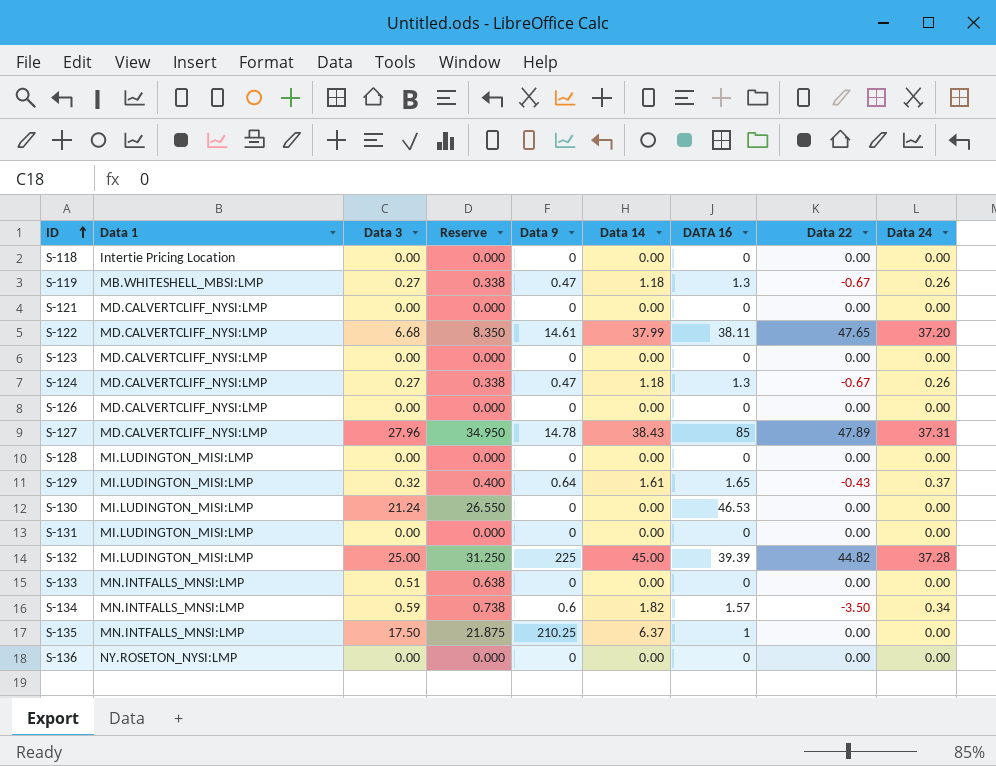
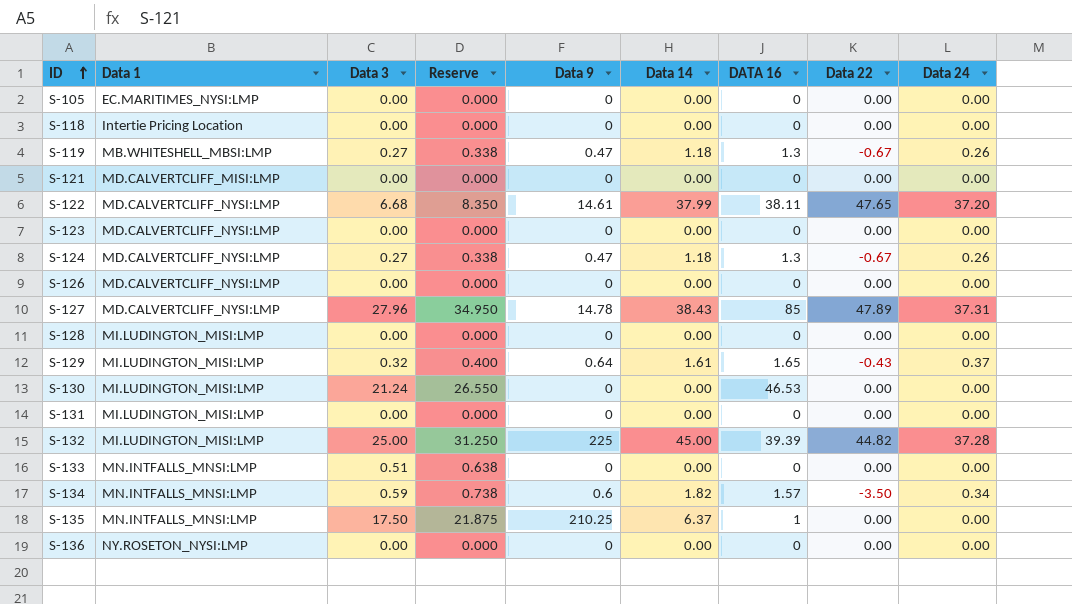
row S-105: none -> EC.MARITIMES_NYSI:LMP | 0.00 | 0.000 | 0 | 0.00 | 0 | 0.00 | 0.00
S-121 | Data 1: MD.CALVERTCLIFF_NYSI:LMP -> MD.CALVERTCLIFF_MISI:LMP

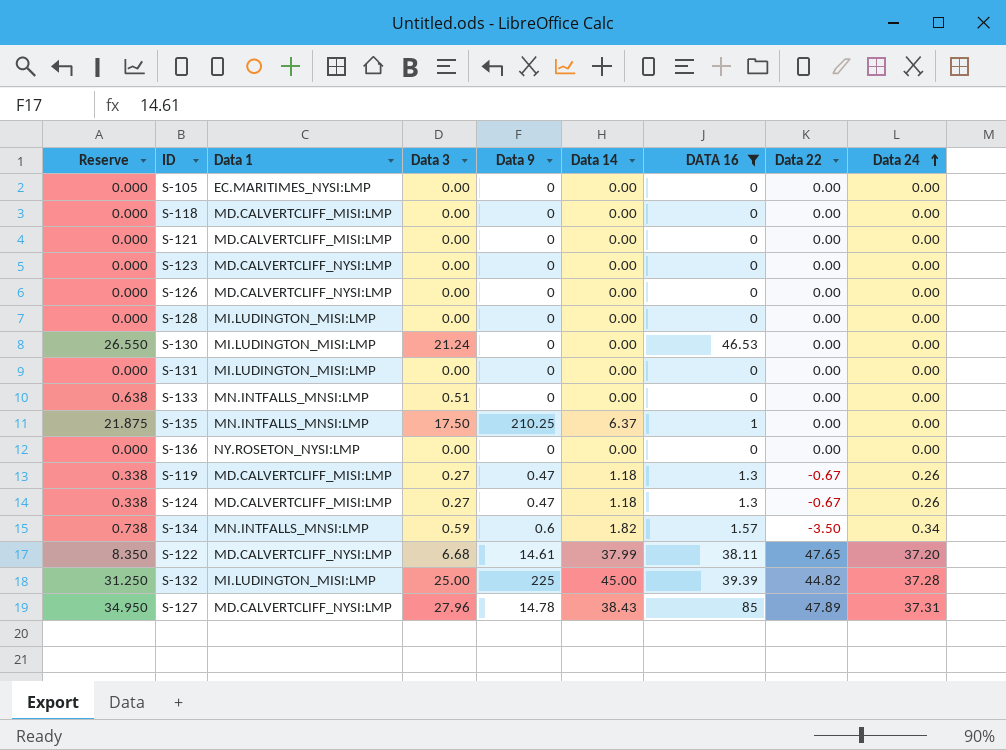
filter: none -> DATA 16 != 1.65
row order: ID ascending -> Data 24 ascending
column Reserve | position: 4 -> 1
S-118 | Data 1: Intertie Pricing Location -> MD.CALVERTCLIFF_MISI:LMP
S-119 | Data 1: MB.WHITESHELL_MBSI:LMP -> MD.CALVERTCLIFF_MISI:LMP
S-124 | Data 1: MD.CALVERTCLIFF_NYSI:LMP -> MD.CALVERTCLIFF_MISI:LMP

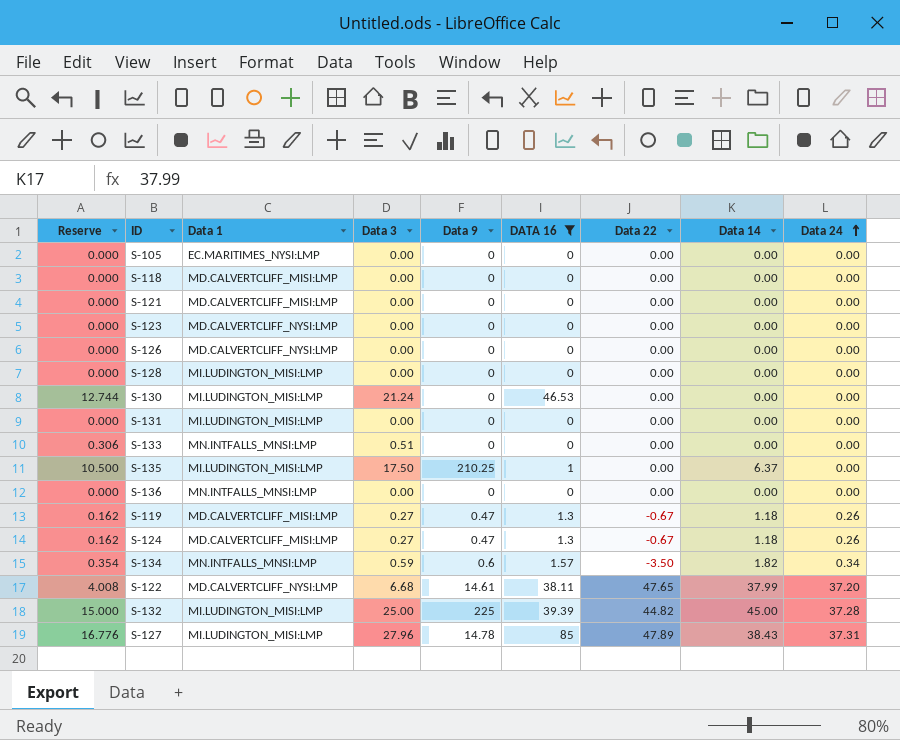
column Reserve | formula: [Data 3] * 1.25 -> [Data 3] * 0.6
column Data 14 | position: 6 -> 8
S-135 | Data 1: MN.INTFALLS_MNSI:LMP -> MI.LUDINGTON_MISI:LMP
S-136 | Data 1: NY.ROSETON_NYSI:LMP -> MN.INTFALLS_MNSI:LMP
S-127 | Data 1: MD.CALVERTCLIFF_NYSI:LMP -> MI.LUDINGTON_MISI:LMP

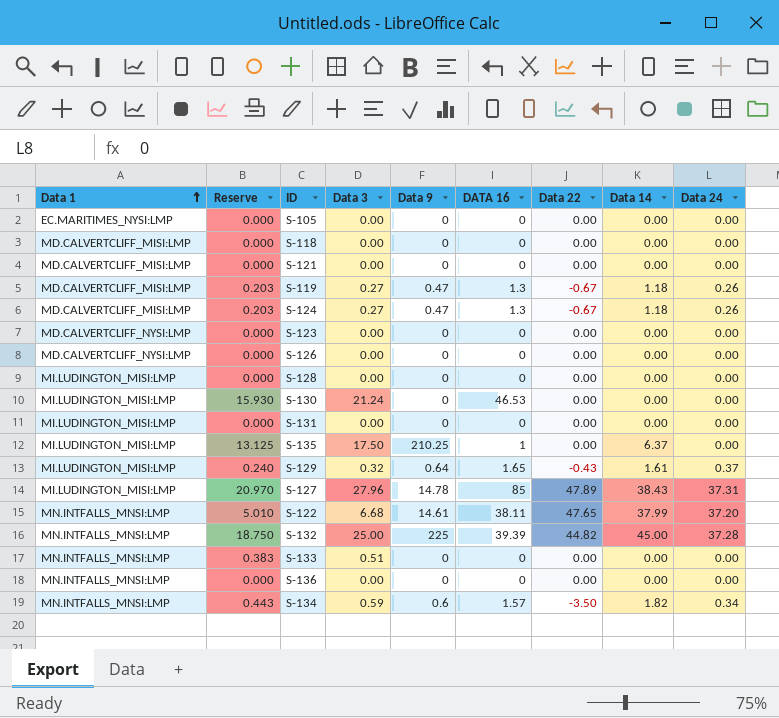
filter: DATA 16 != 1.65 -> none
row order: Data 24 ascending -> Data 1 ascending
column Data 1 | position: 3 -> 1
column Reserve | formula: [Data 3] * 0.6 -> [Data 3] * 0.75
S-122 | Data 1: MD.CALVERTCLIFF_NYSI:LMP -> MN.INTFALLS_MNSI:LMP
S-132 | Data 1: MI.LUDINGTON_MISI:LMP -> MN.INTFALLS_MNSI:LMP

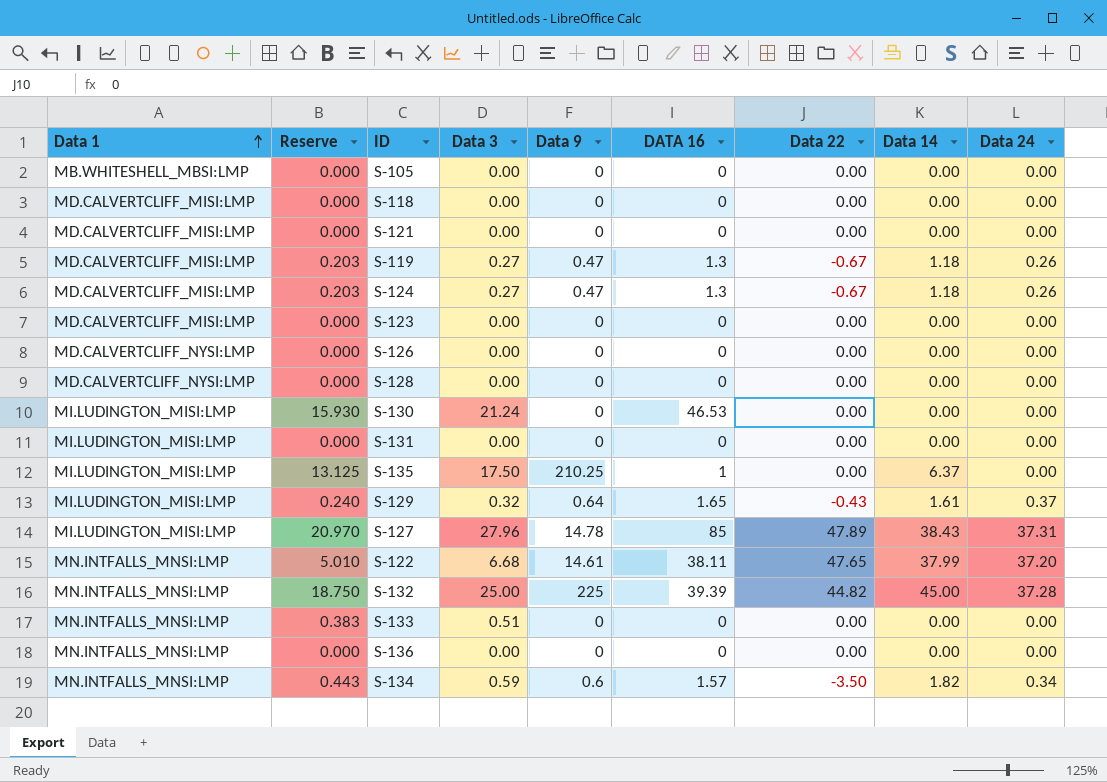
S-105 | Data 1: EC.MARITIMES_NYSI:LMP -> MB.WHITESHELL_MBSI:LMP
S-123 | Data 1: MD.CALVERTCLIFF_NYSI:LMP -> MD.CALVERTCLIFF_MISI:LMP
S-128 | Data 1: MI.LUDINGTON_MISI:LMP -> MD.CALVERTCLIFF_NYSI:LMP

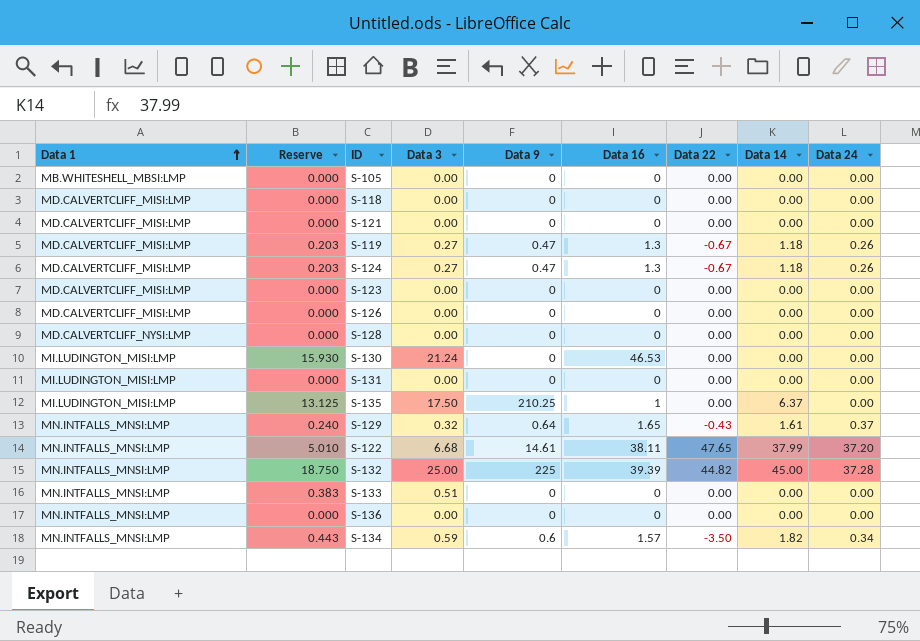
column name: DATA 16 -> Data 16
row S-127: MI.LUDINGTON_MISI:LMP | 20.970 | 27.96 | 14.78 | 85 | 47.89 | 38.43 | 37.31 -> none
S-126 | Data 1: MD.CALVERTCLIFF_NYSI:LMP -> MD.CALVERTCLIFF_MISI:LMP
S-129 | Data 1: MI.LUDINGTON_MISI:LMP -> MN.INTFALLS_MNSI:LMP

